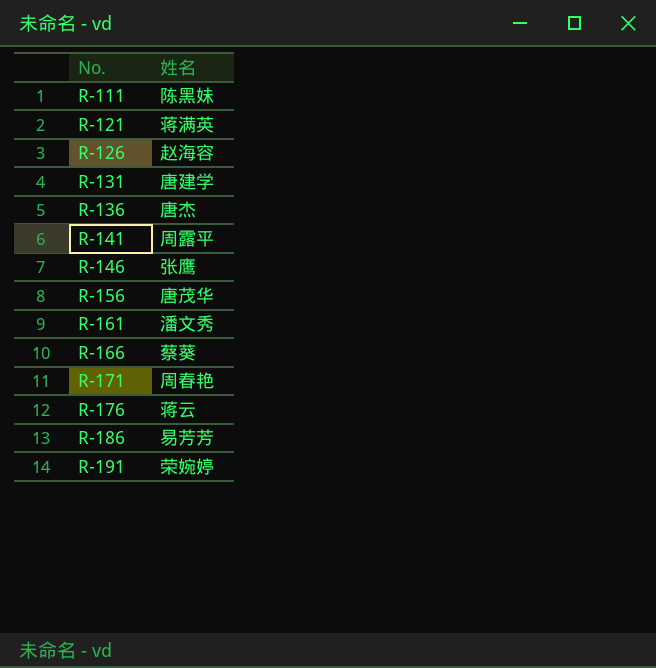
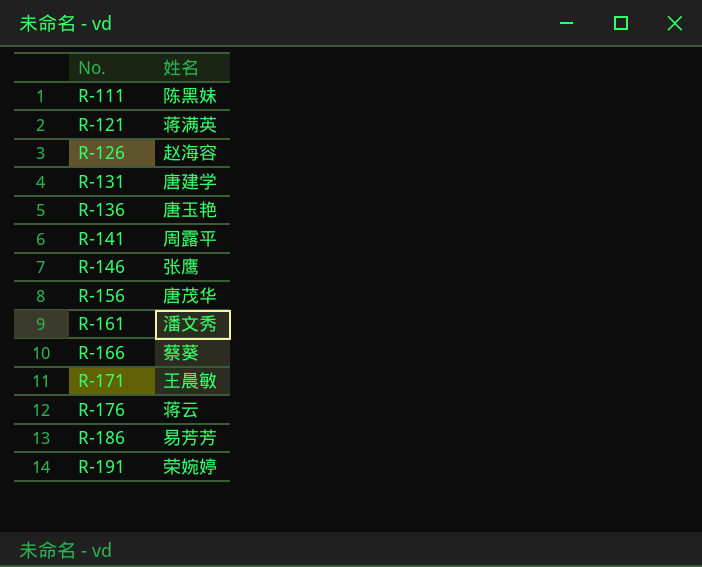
R-136 | 姓名: 唐杰 -> 唐玉艳
R-171 | 姓名: 周春艳 -> 王晨敏

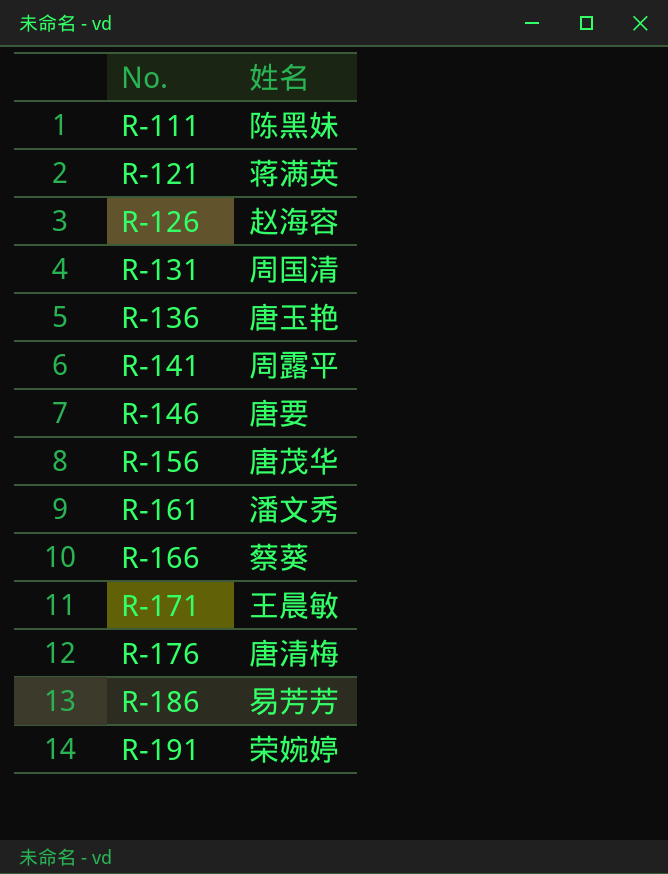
R-131 | 姓名: 唐建学 -> 周国清
R-146 | 姓名: 张鹰 -> 唐要
R-176 | 姓名: 蒋云 -> 唐清梅

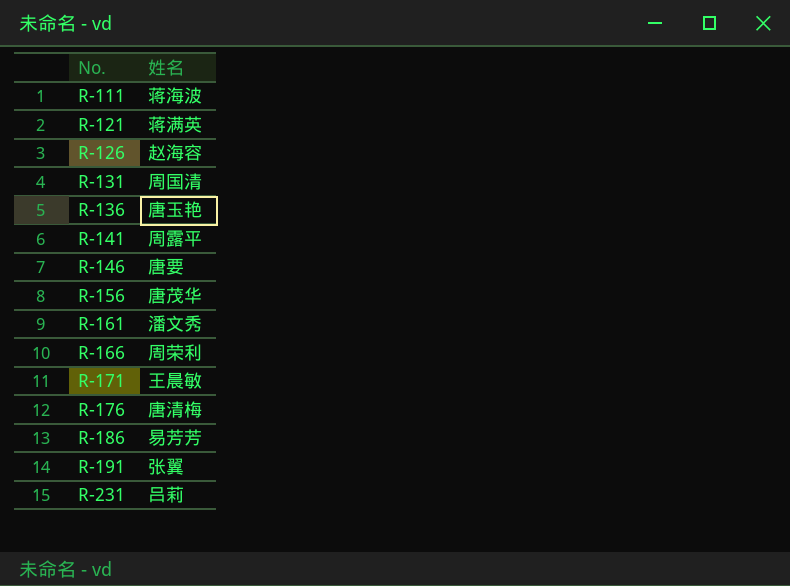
R-111 | 姓名: 陈黑妹 -> 蒋海波
R-166 | 姓名: 蔡葵 -> 周荣利
R-191 | 姓名: 荣婉婷 -> 张翼
row R-231: none -> 吕莉

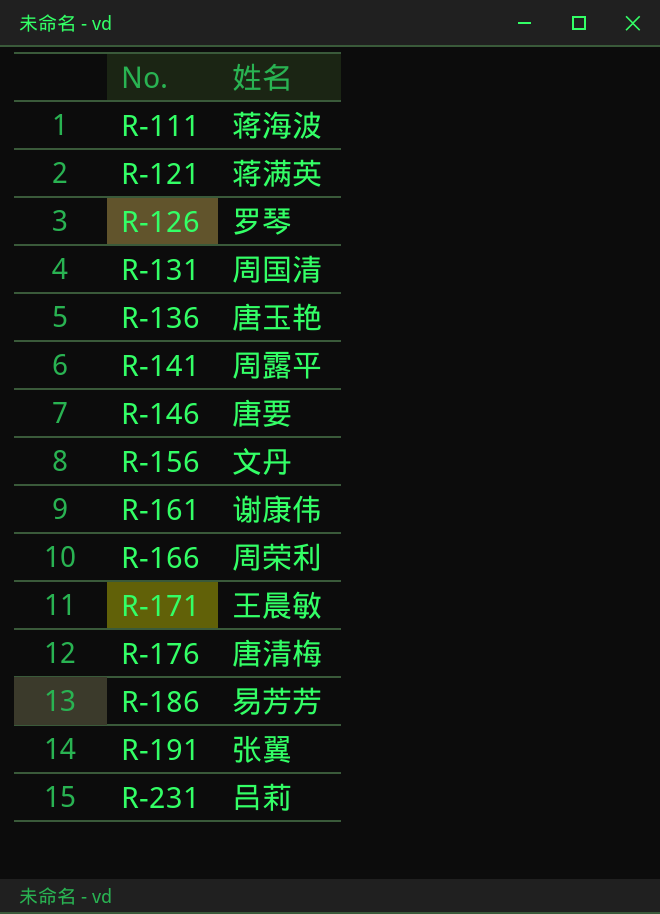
R-126 | 姓名: 赵海容 -> 罗琴
R-156 | 姓名: 唐茂华 -> 文丹
R-161 | 姓名: 潘文秀 -> 谢康伟

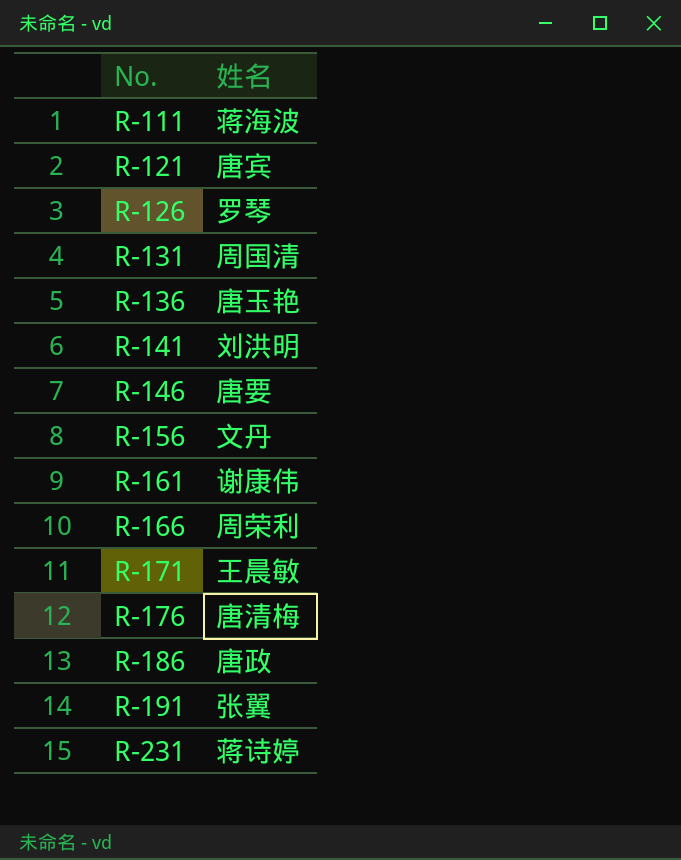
R-121 | 姓名: 蒋满英 -> 唐宾
R-141 | 姓名: 周露平 -> 刘洪明
R-186 | 姓名: 易芳芳 -> 唐政
R-231 | 姓名: 吕莉 -> 蒋诗婷

